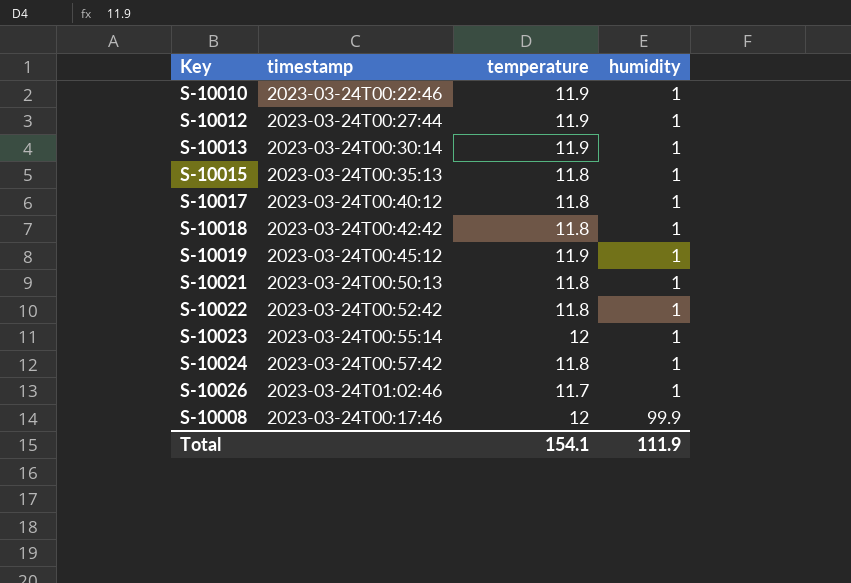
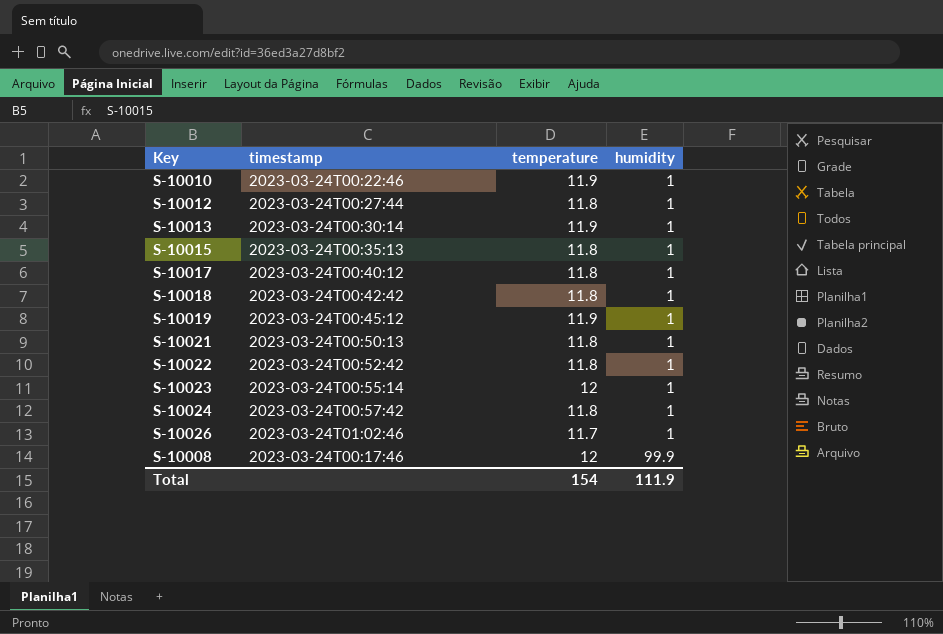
S-10012 | temperature: 11.9 -> 11.8
Total | temperature: 154.1 -> 154

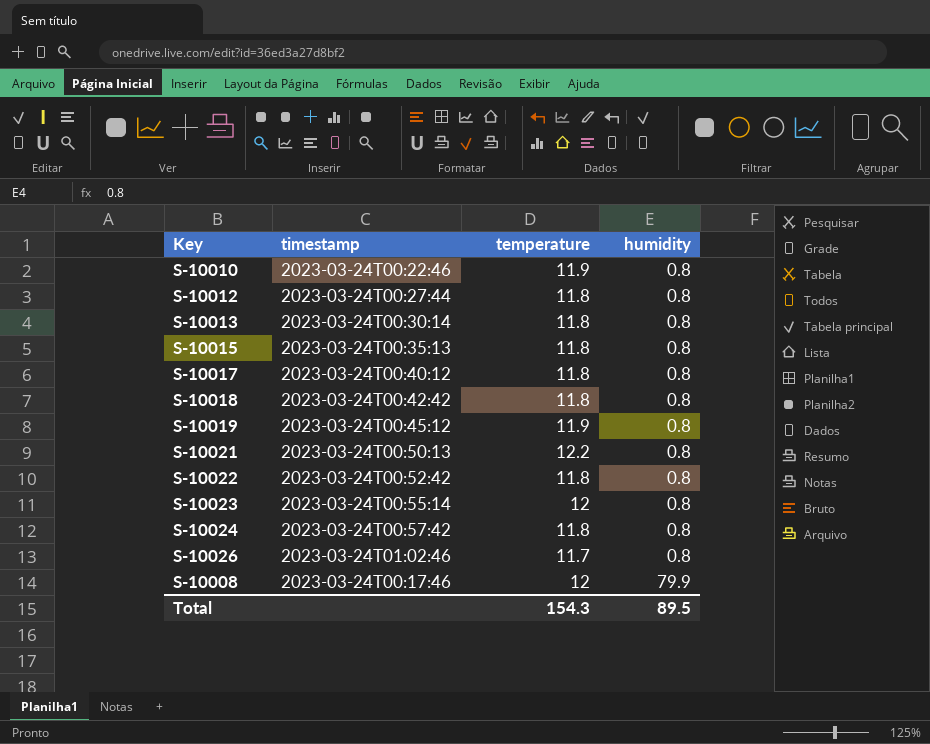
S-10010 | humidity: 1 -> 0.8
S-10012 | humidity: 1 -> 0.8
S-10013 | temperature: 11.9 -> 11.8
S-10013 | humidity: 1 -> 0.8
S-10015 | humidity: 1 -> 0.8
S-10017 | humidity: 1 -> 0.8
S-10018 | humidity: 1 -> 0.8
S-10019 | humidity: 1 -> 0.8
S-10021 | temperature: 11.8 -> 12.2
S-10021 | humidity: 1 -> 0.8
S-10022 | humidity: 1 -> 0.8
S-10023 | humidity: 1 -> 0.8
S-10024 | humidity: 1 -> 0.8
S-10026 | humidity: 1 -> 0.8
S-10008 | humidity: 99.9 -> 79.9
Total | temperature: 154 -> 154.3
Total | humidity: 111.9 -> 89.5

